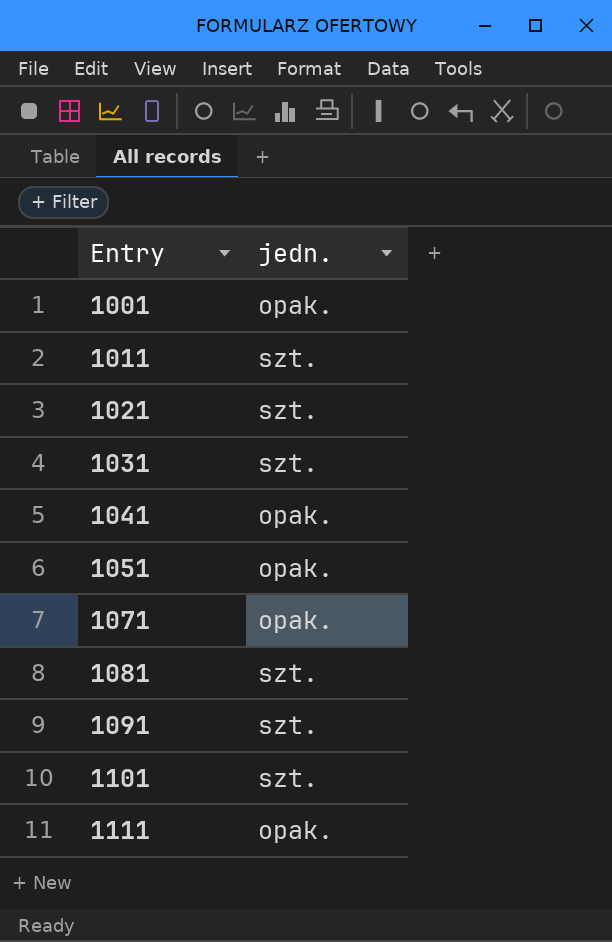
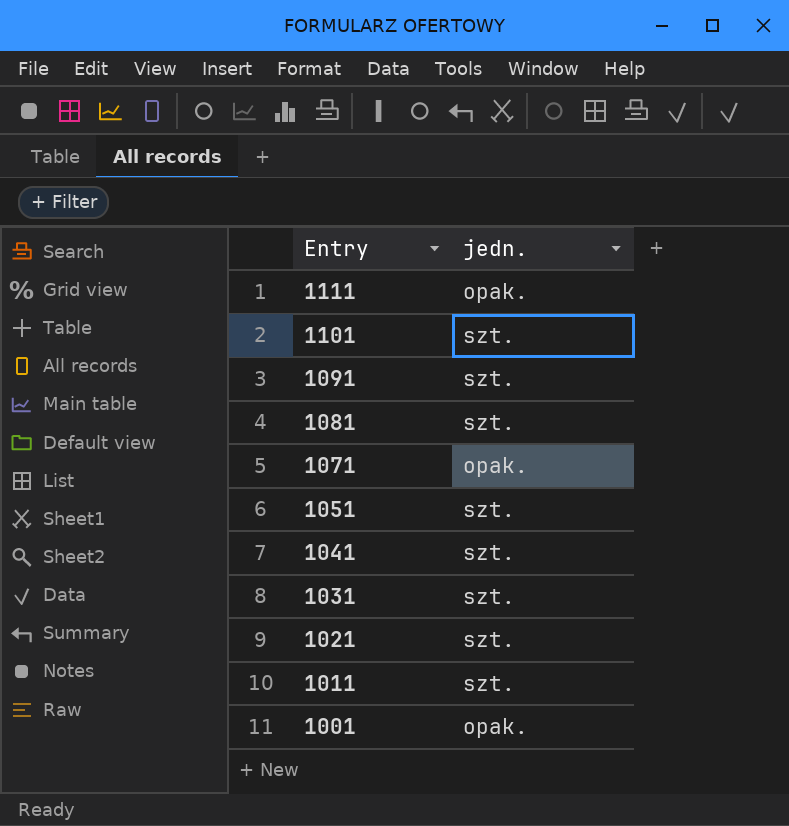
row order: Entry ascending -> Entry descending
1051 | jedn.: opak. -> szt.
1041 | jedn.: opak. -> szt.

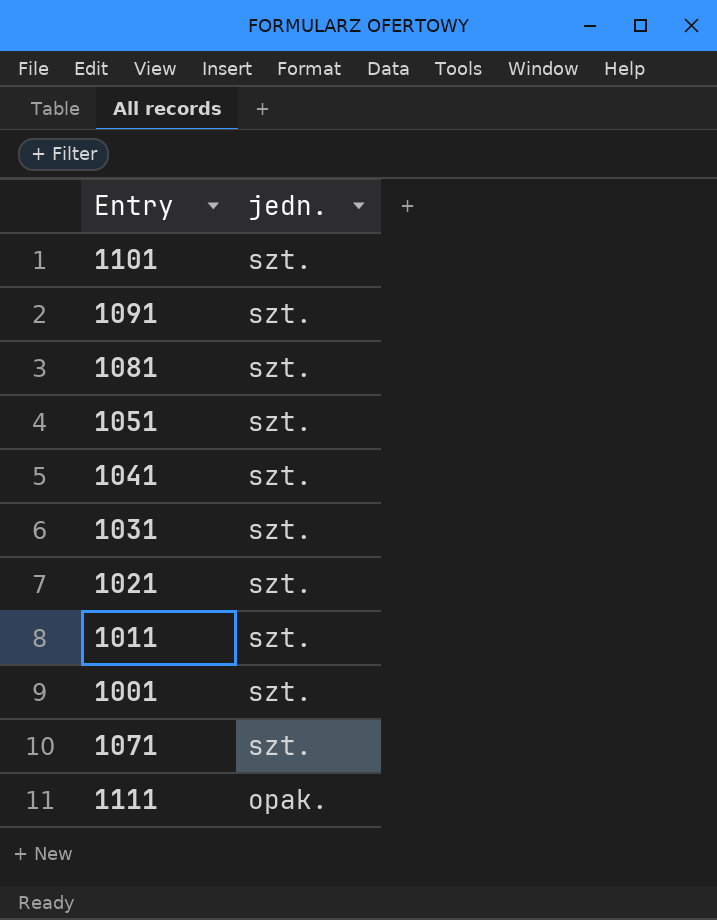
row order: Entry descending -> jedn. descending
1001 | jedn.: opak. -> szt.
1071 | jedn.: opak. -> szt.

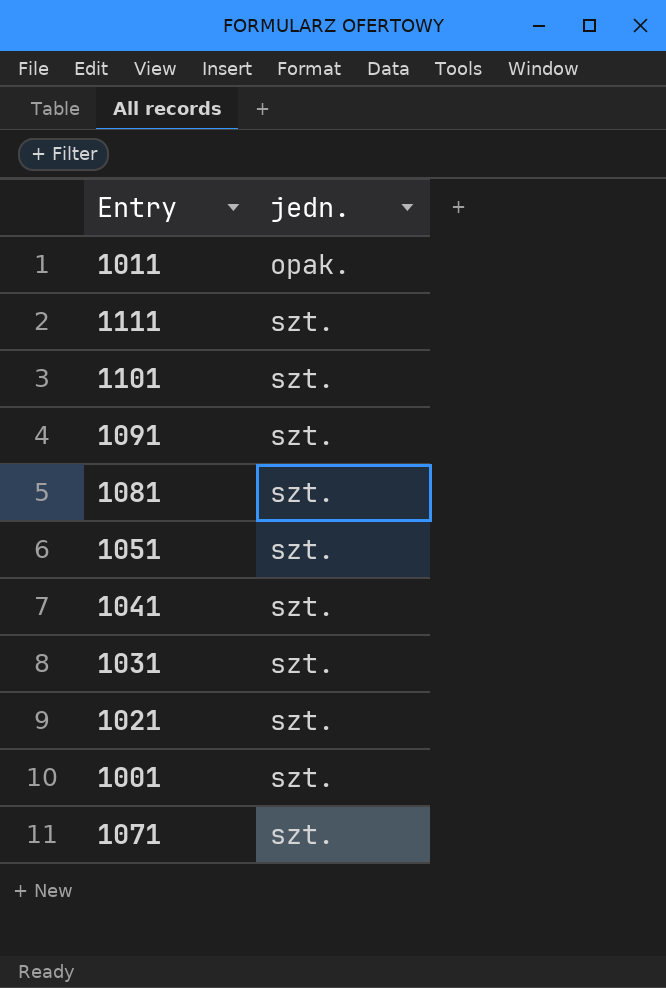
row order: jedn. descending -> jedn. ascending
1011 | jedn.: szt. -> opak.
1111 | jedn.: opak. -> szt.

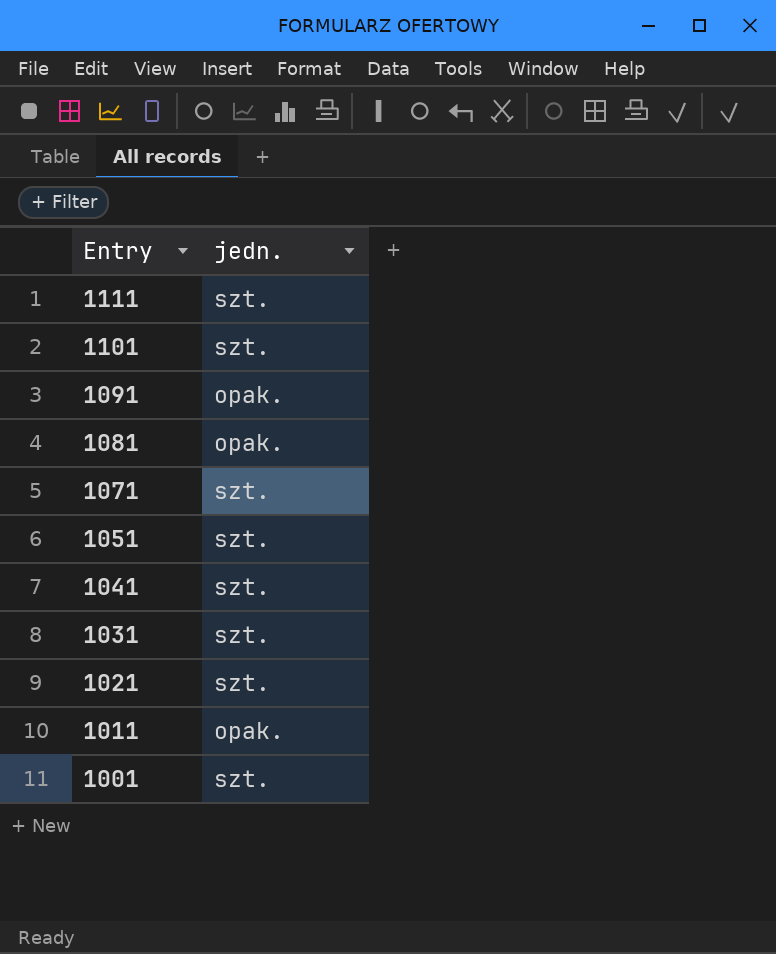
row order: jedn. ascending -> Entry descending
1091 | jedn.: szt. -> opak.
1081 | jedn.: szt. -> opak.

